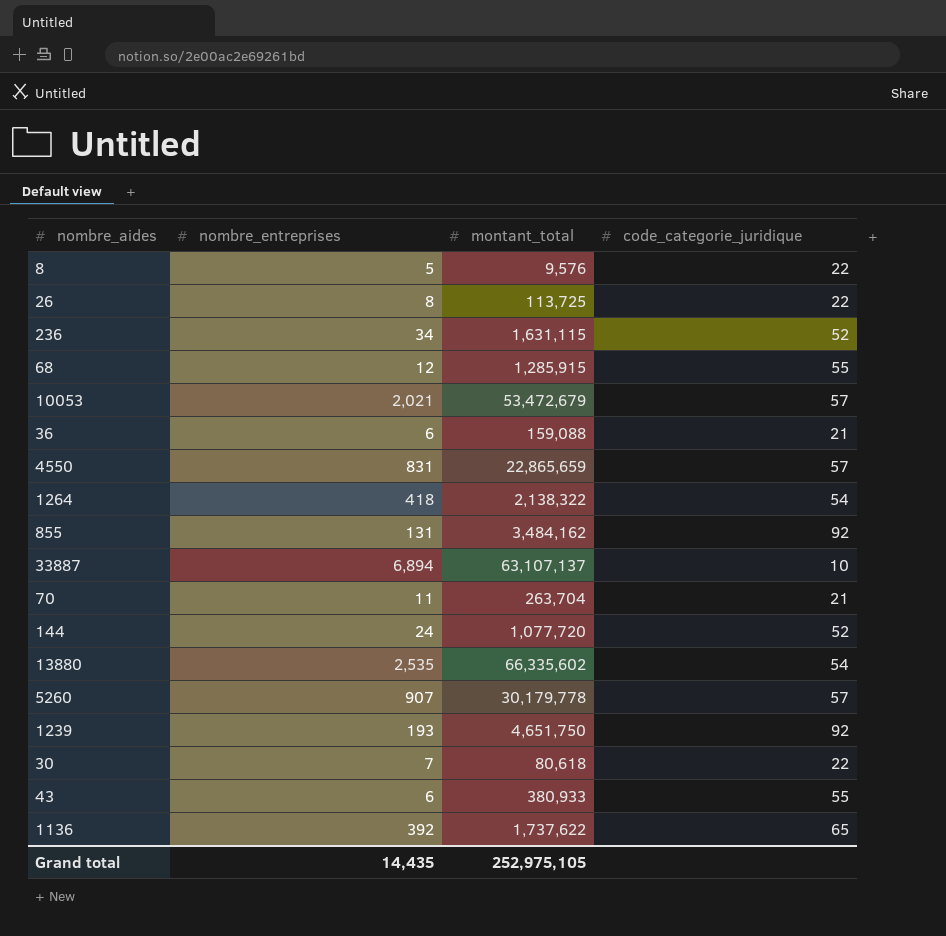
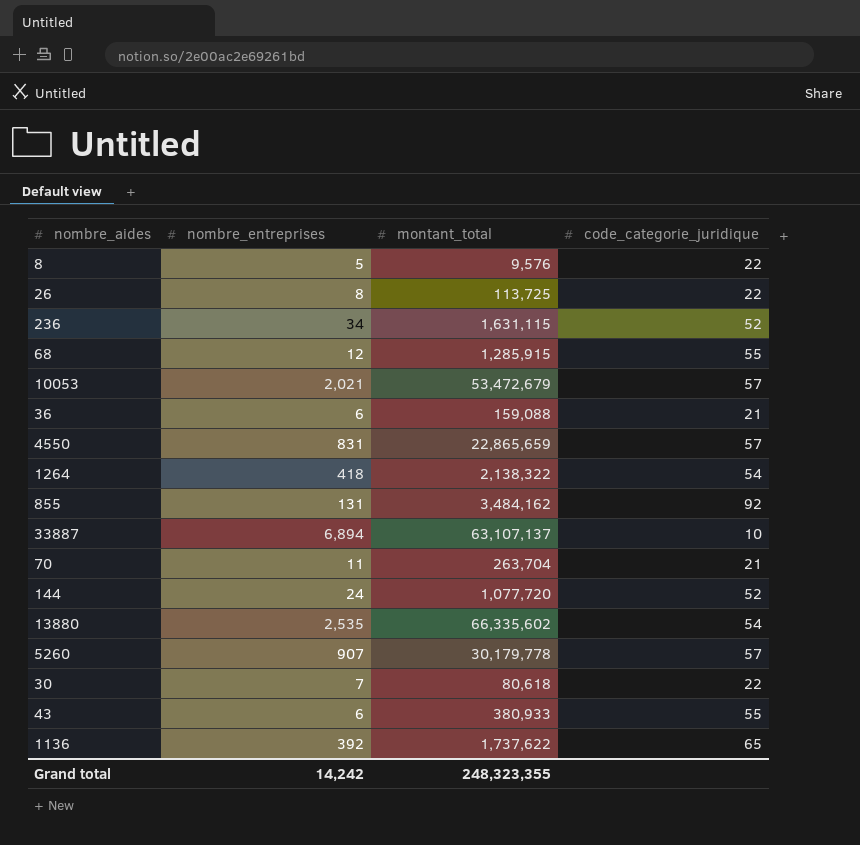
row 1239: 193 | 4,651,750 | 92 -> none
Grand total | nombre_entreprises: 14,435 -> 14,242
Grand total | montant_total: 252,975,105 -> 248,323,355

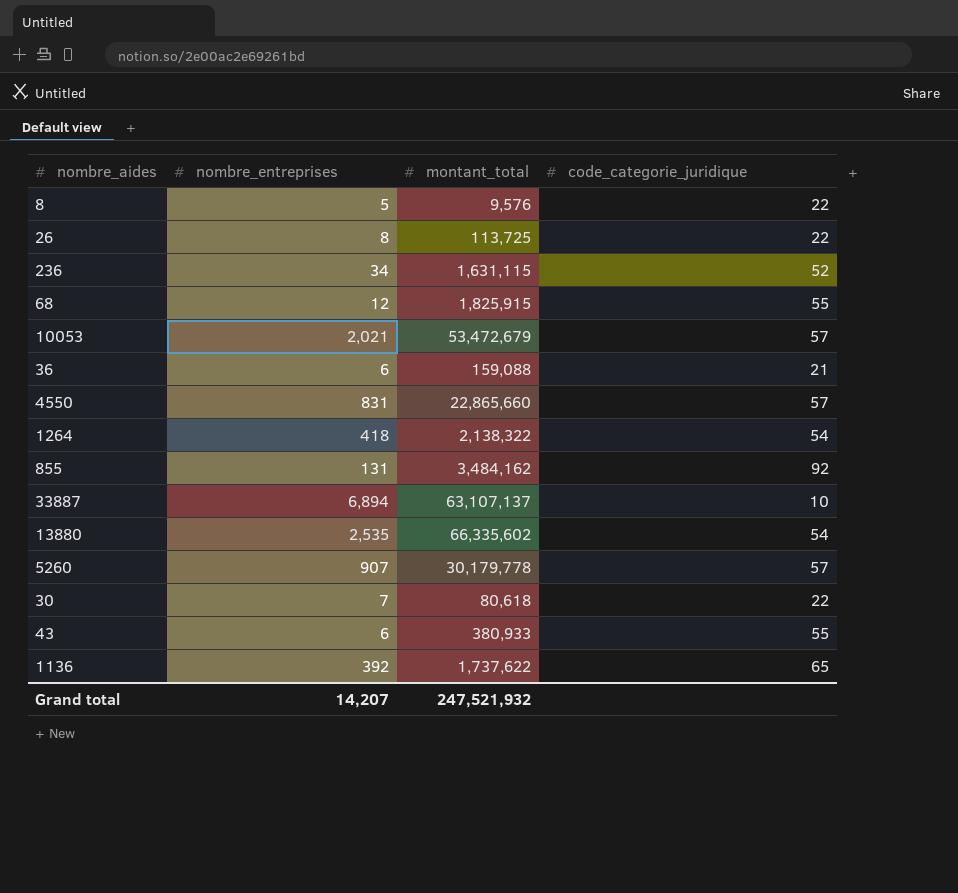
row 70: 11 | 263,704 | 21 -> none
row 144: 24 | 1,077,720 | 52 -> none
68 | montant_total: 1,285,915 -> 1,825,915
4550 | montant_total: 22,865,659 -> 22,865,660
Grand total | nombre_entreprises: 14,242 -> 14,207
Grand total | montant_total: 248,323,355 -> 247,521,932

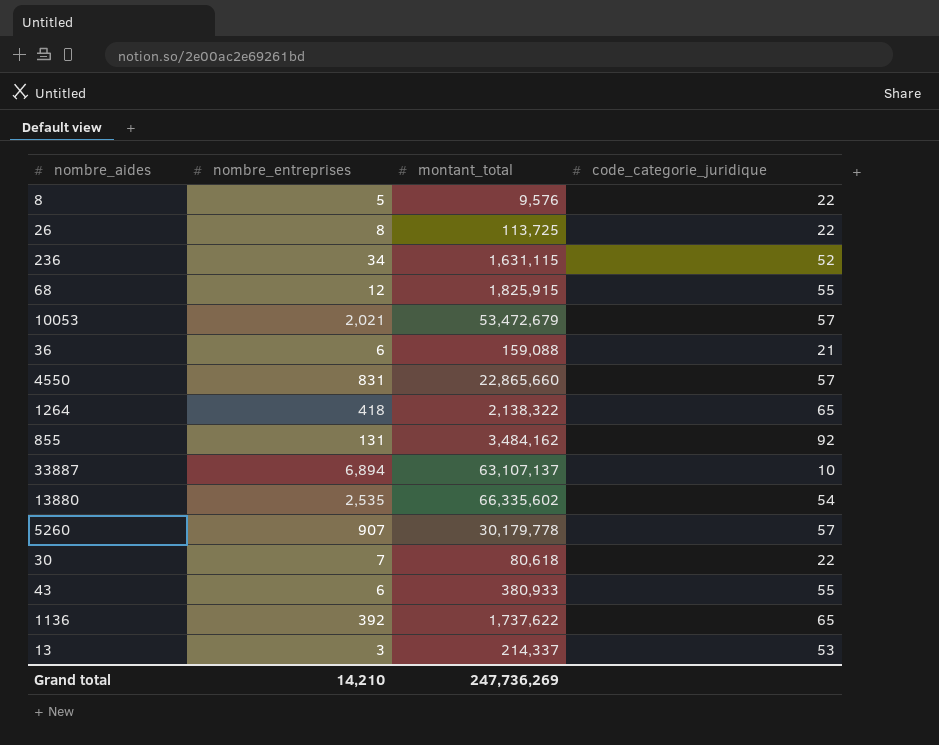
1264 | code_categorie_juridique: 54 -> 65
row 13: none -> 3 | 214,337 | 53
Grand total | nombre_entreprises: 14,207 -> 14,210
Grand total | montant_total: 247,521,932 -> 247,736,269

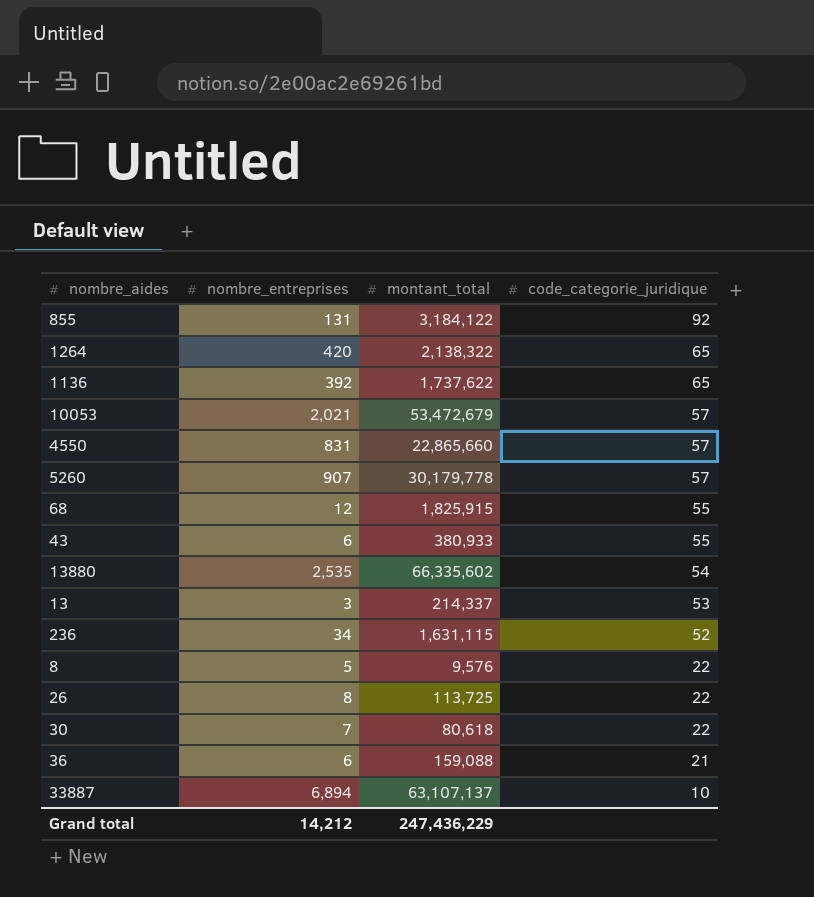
row order: none -> code_categorie_juridique descending
855 | montant_total: 3,484,162 -> 3,184,122
1264 | nombre_entreprises: 418 -> 420
Grand total | nombre_entreprises: 14,210 -> 14,212
Grand total | montant_total: 247,736,269 -> 247,436,229

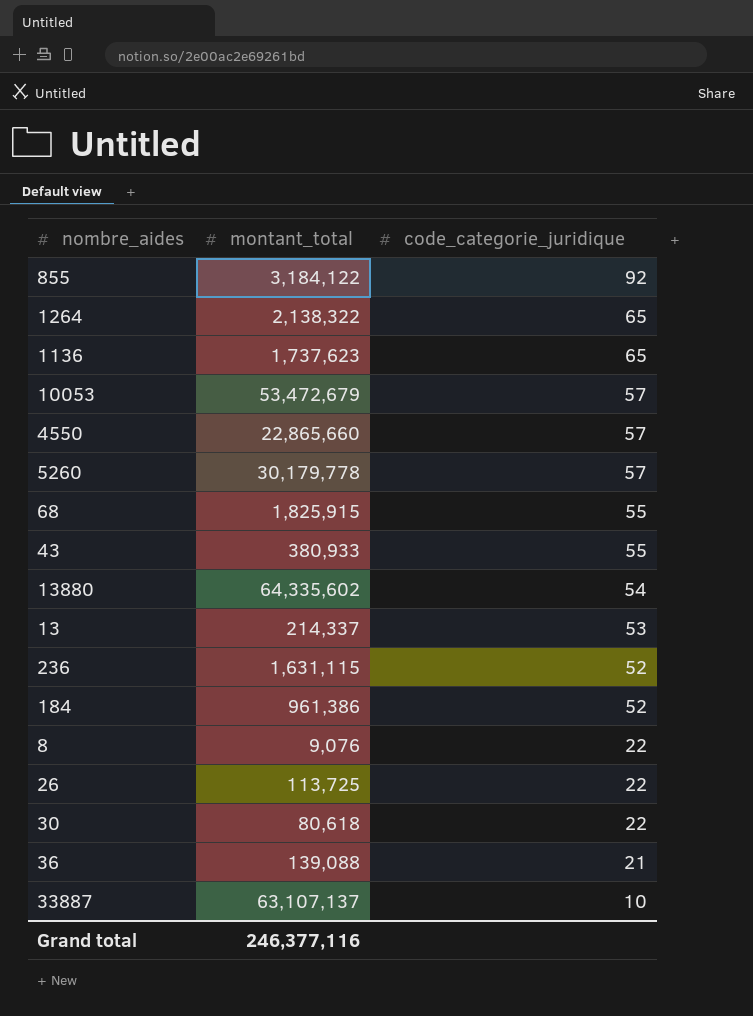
column nombre_entreprises | position: 2 -> none
1136 | montant_total: 1,737,622 -> 1,737,623
13880 | montant_total: 66,335,602 -> 64,335,602
row 184: none -> 961,386 | 52
8 | montant_total: 9,576 -> 9,076
36 | montant_total: 159,088 -> 139,088
Grand total | montant_total: 247,436,229 -> 246,377,116

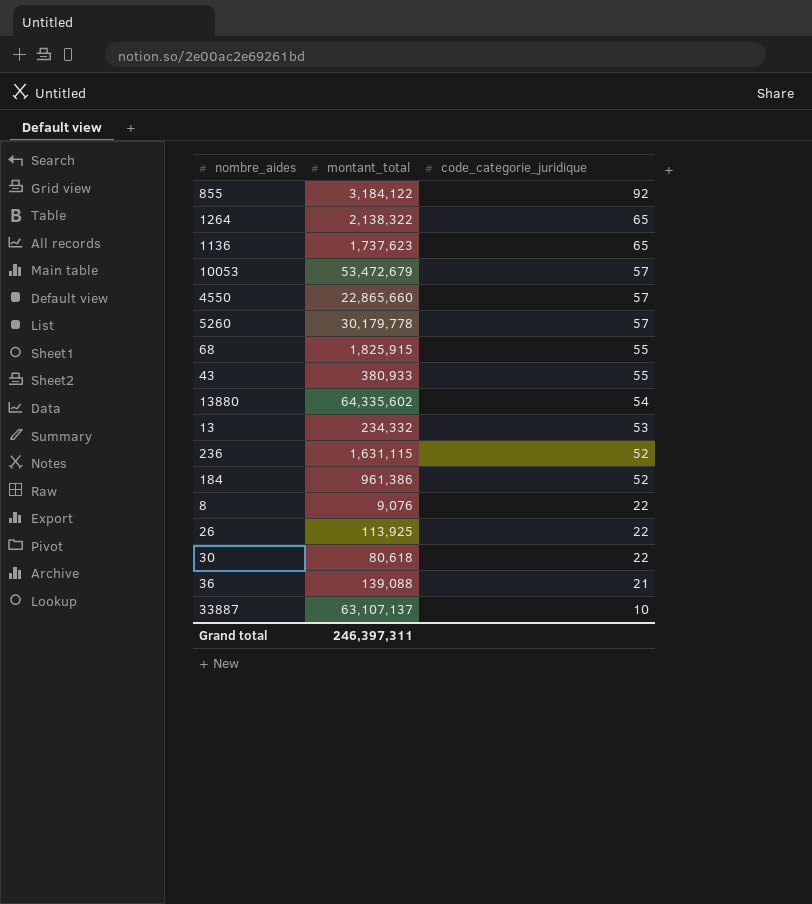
13 | montant_total: 214,337 -> 234,332
26 | montant_total: 113,725 -> 113,925
Grand total | montant_total: 246,377,116 -> 246,397,311

